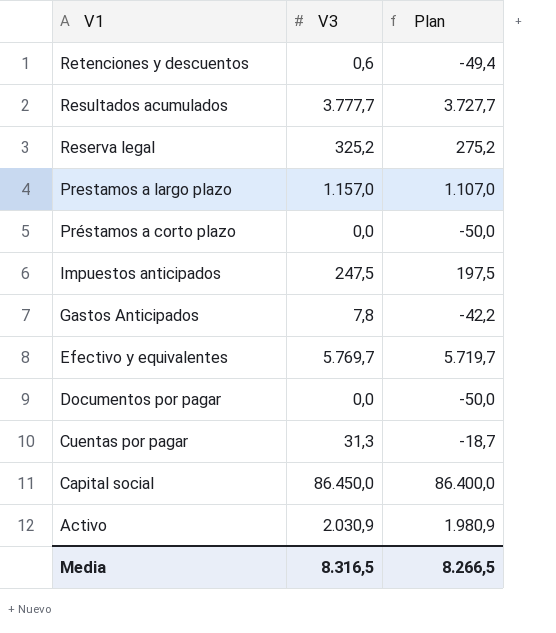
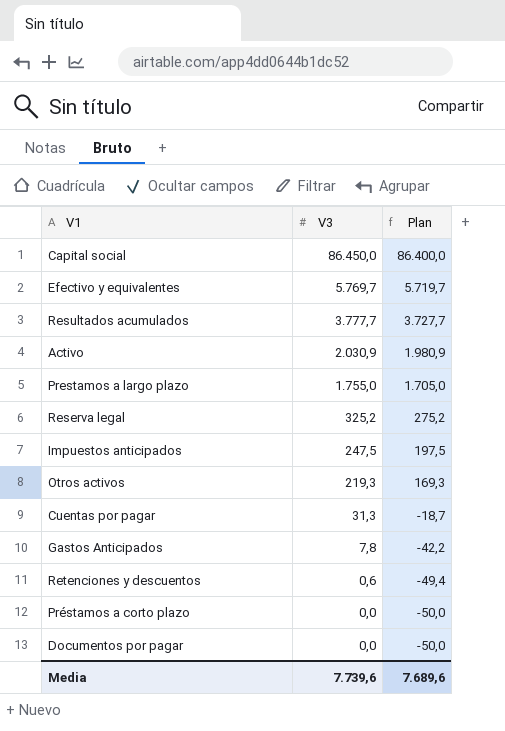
row order: V1 descending -> V3 descending
Prestamos a largo plazo | V3: 1.157,0 -> 1.755,0
Prestamos a largo plazo | Plan: 1.107,0 -> 1.705,0
row Otros activos: none -> 219,3 | 169,3
Media | V3: 8.316,5 -> 7.739,6
Media | Plan: 8.266,5 -> 7.689,6

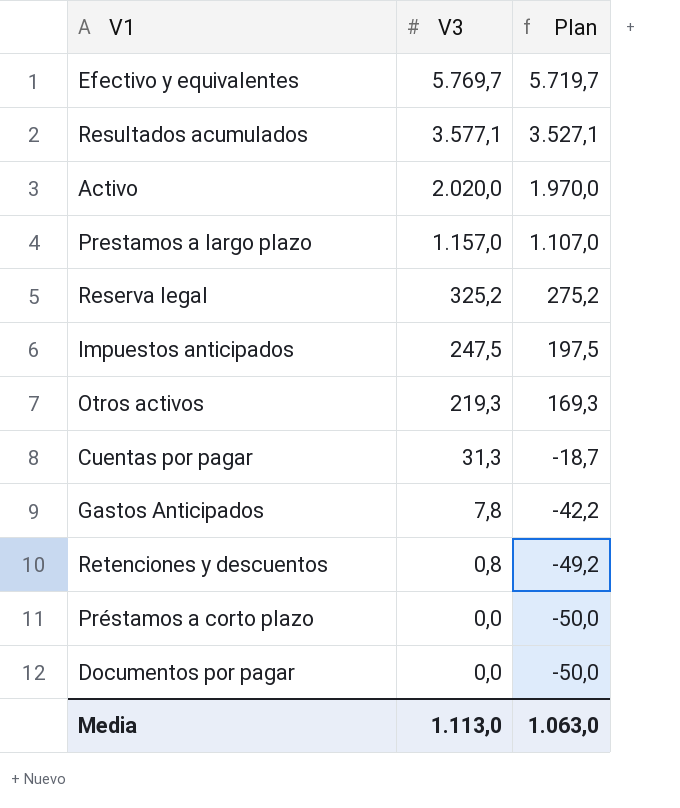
row Capital social: 86.450,0 | 86.400,0 -> none
Resultados acumulados | V3: 3.777,7 -> 3.577,1
Resultados acumulados | Plan: 3.727,7 -> 3.527,1
Activo | V3: 2.030,9 -> 2.020,0
Activo | Plan: 1.980,9 -> 1.970,0
Prestamos a largo plazo | V3: 1.755,0 -> 1.157,0
Prestamos a largo plazo | Plan: 1.705,0 -> 1.107,0
Retenciones y descuentos | V3: 0,6 -> 0,8
Retenciones y descuentos | Plan: -49,4 -> -49,2
Media | V3: 7.739,6 -> 1.113,0
Media | Plan: 7.689,6 -> 1.063,0

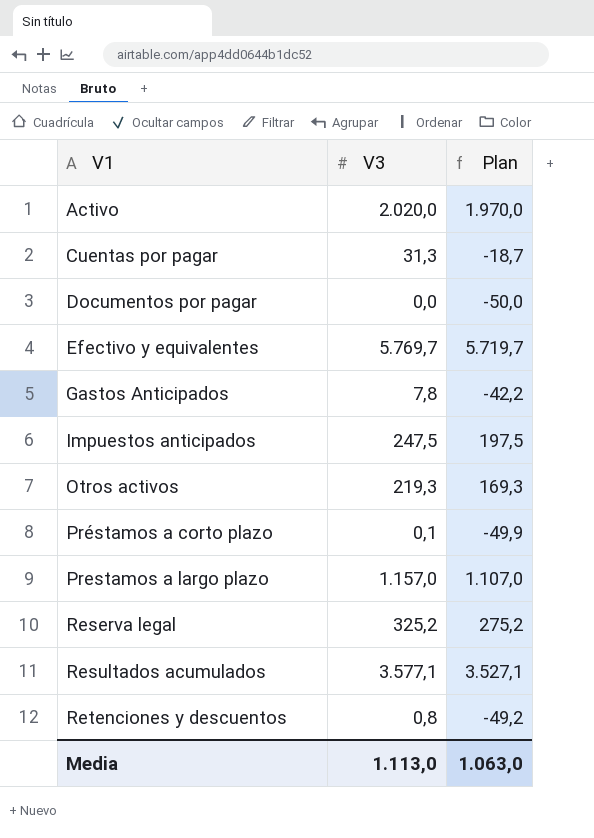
row order: V3 descending -> V1 ascending
Préstamos a corto plazo | V3: 0,0 -> 0,1
Préstamos a corto plazo | Plan: -50,0 -> -49,9

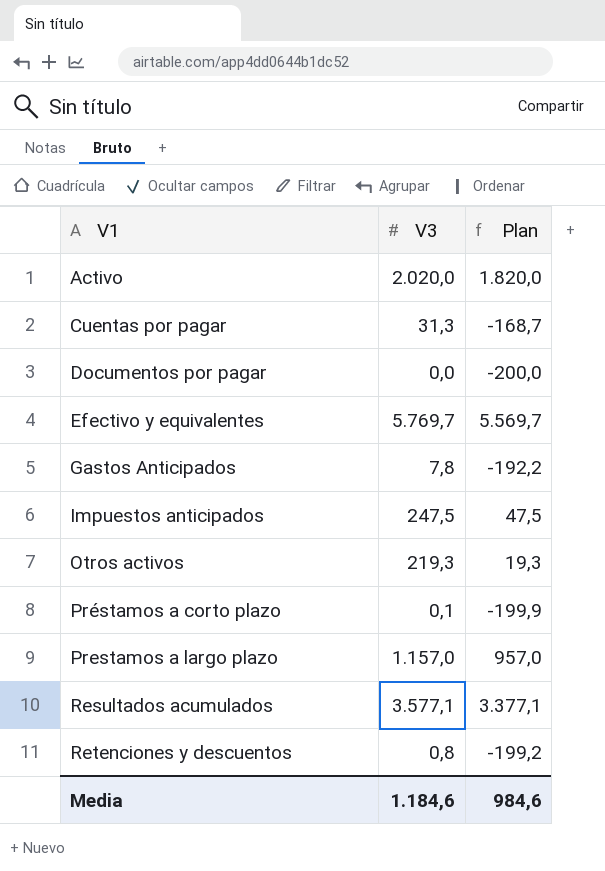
column Plan | formula: [V3] - 50 -> [V3] - 200
row Reserva legal: 325,2 | 275,2 -> none
Media | V3: 1.113,0 -> 1.184,6
Media | Plan: 1.063,0 -> 984,6

